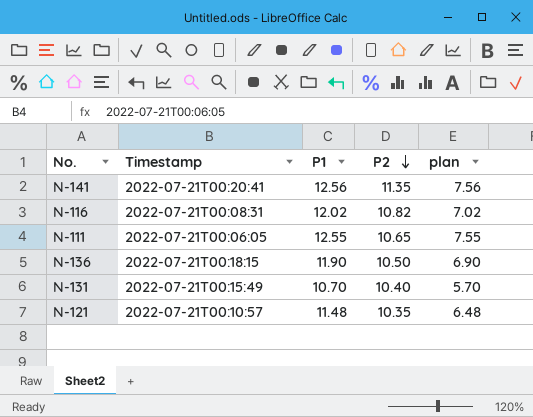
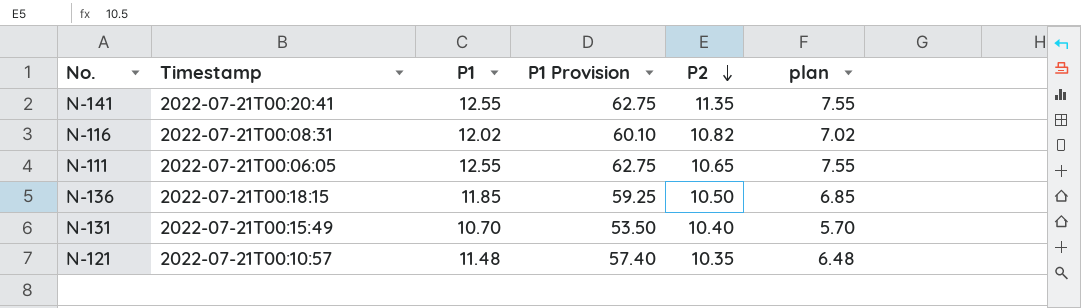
column P1 Provision | formula: none -> [P1] * 5
N-141 | P1: 12.56 -> 12.55
N-141 | plan: 7.56 -> 7.55
N-136 | P1: 11.90 -> 11.85
N-136 | plan: 6.90 -> 6.85

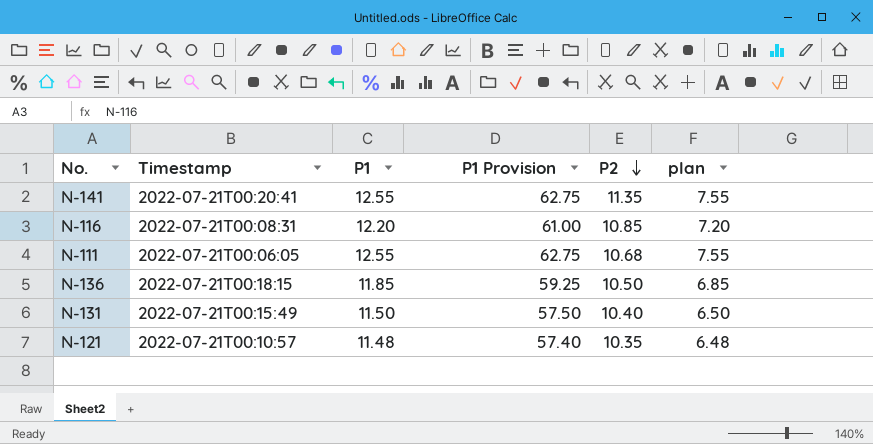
N-116 | P1: 12.02 -> 12.20
N-116 | P1 Provision: 60.10 -> 61.00
N-116 | P2: 10.82 -> 10.85
N-116 | plan: 7.02 -> 7.20
N-111 | P2: 10.65 -> 10.68
N-131 | P1: 10.70 -> 11.50
N-131 | P1 Provision: 53.50 -> 57.50
N-131 | plan: 5.70 -> 6.50

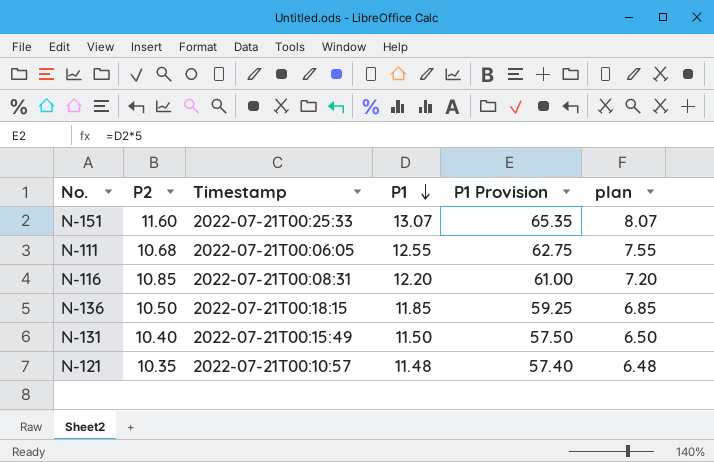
row order: P2 descending -> P1 descending
column P2 | position: 5 -> 2
row N-141: 2022-07-21T00:20:41 | 12.55 | 62.75 | 11.35 | 7.55 -> none
row N-151: none -> 11.60 | 2022-07-21T00:25:33 | 13.07 | 65.35 | 8.07

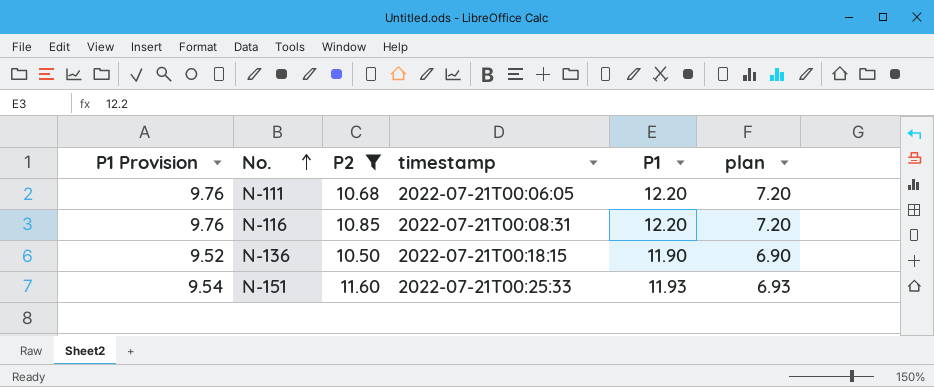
filter: none -> P2 >= 10.50
row order: P1 descending -> No. ascending
column P1 Provision | formula: [P1] * 5 -> [P1] * 0.8
column P1 Provision | position: 5 -> 1
column name: Timestamp -> timestamp
N-111 | P1: 12.55 -> 12.20
N-111 | plan: 7.55 -> 7.20
N-136 | P1: 11.85 -> 11.90
N-136 | plan: 6.85 -> 6.90
N-151 | P1: 13.07 -> 11.93
N-151 | plan: 8.07 -> 6.93

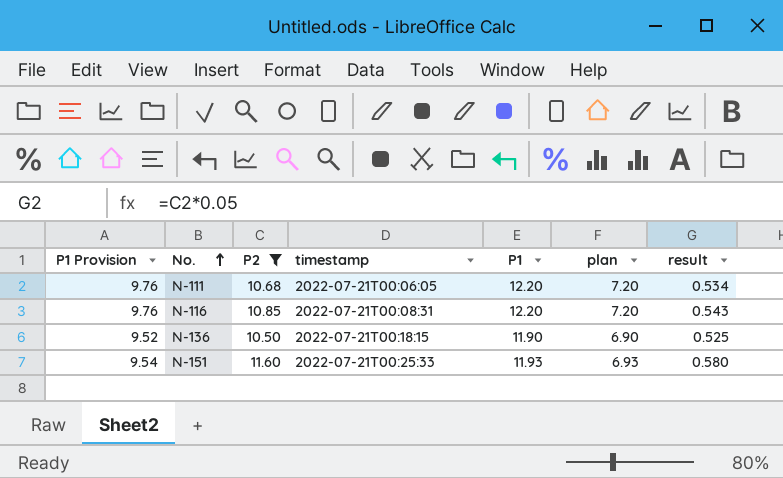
column result | formula: none -> [P2] * 0.05

